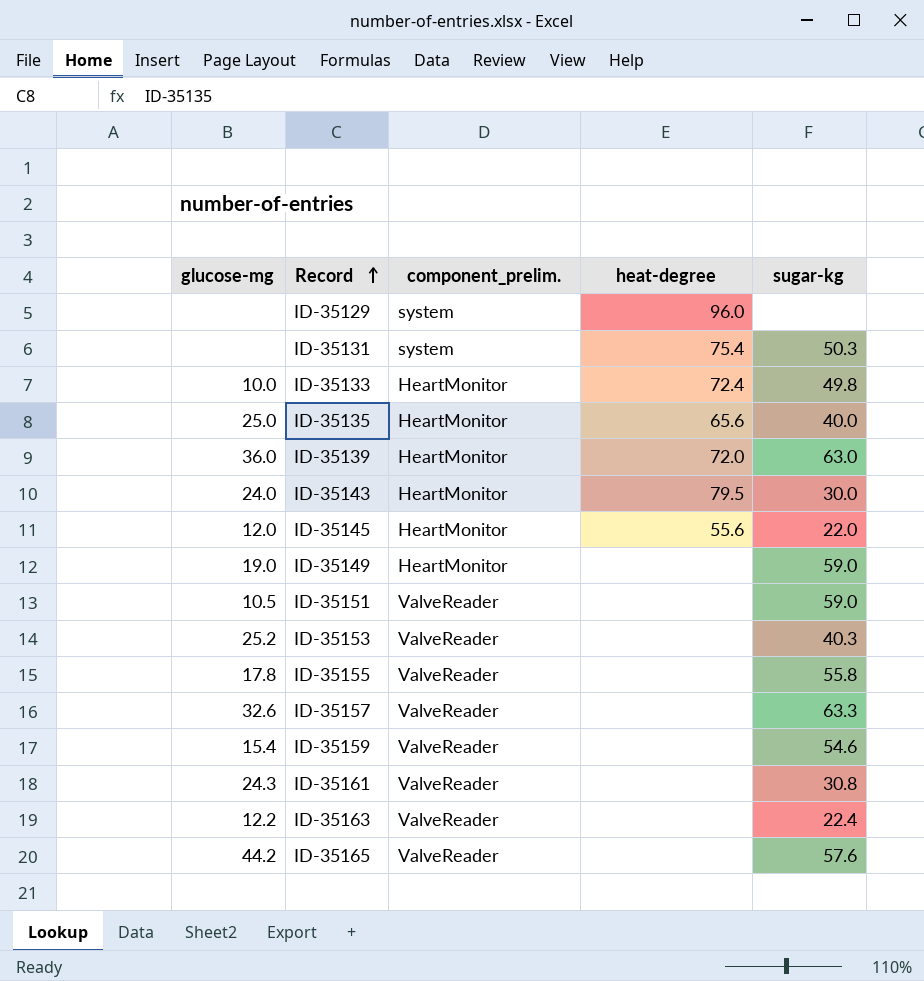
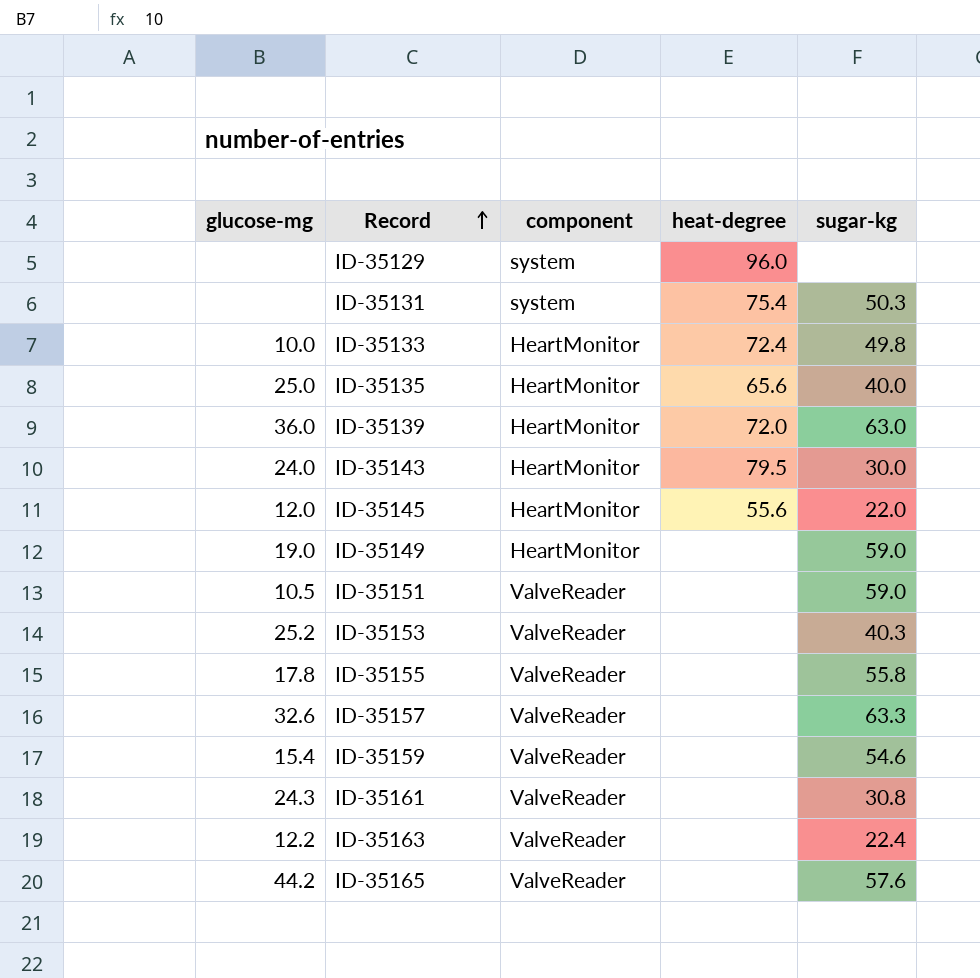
column name: component_prelim. -> component

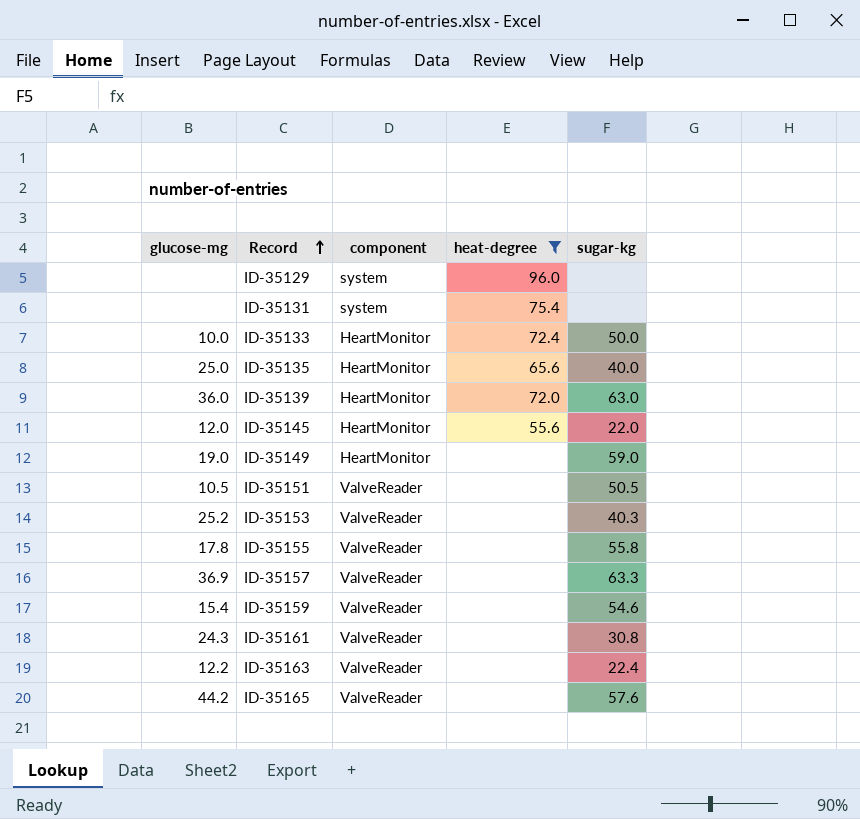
filter: none -> heat-degree != 79.5
ID-35131 | sugar-kg: 50.3 -> none
ID-35133 | sugar-kg: 49.8 -> 50.0
ID-35151 | sugar-kg: 59.0 -> 50.5
ID-35157 | glucose-mg: 32.6 -> 36.9

